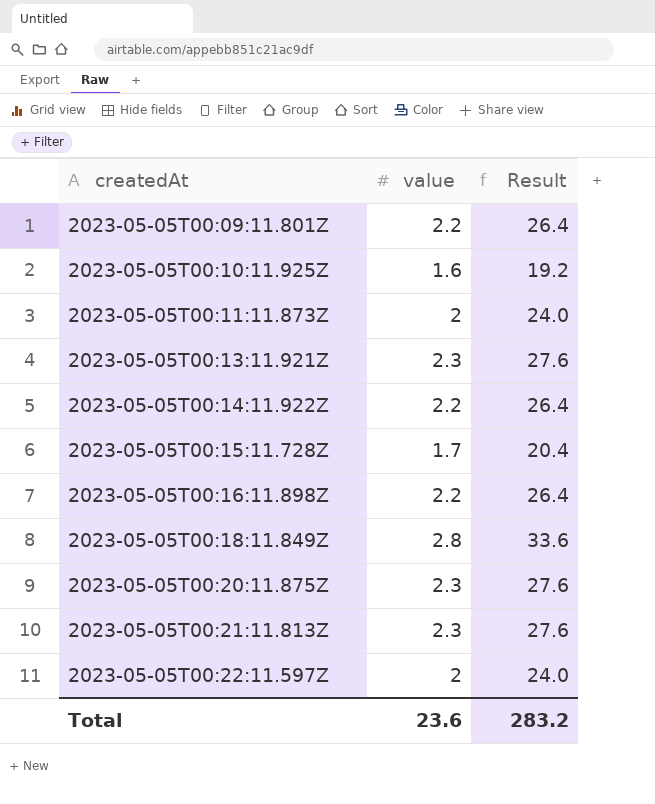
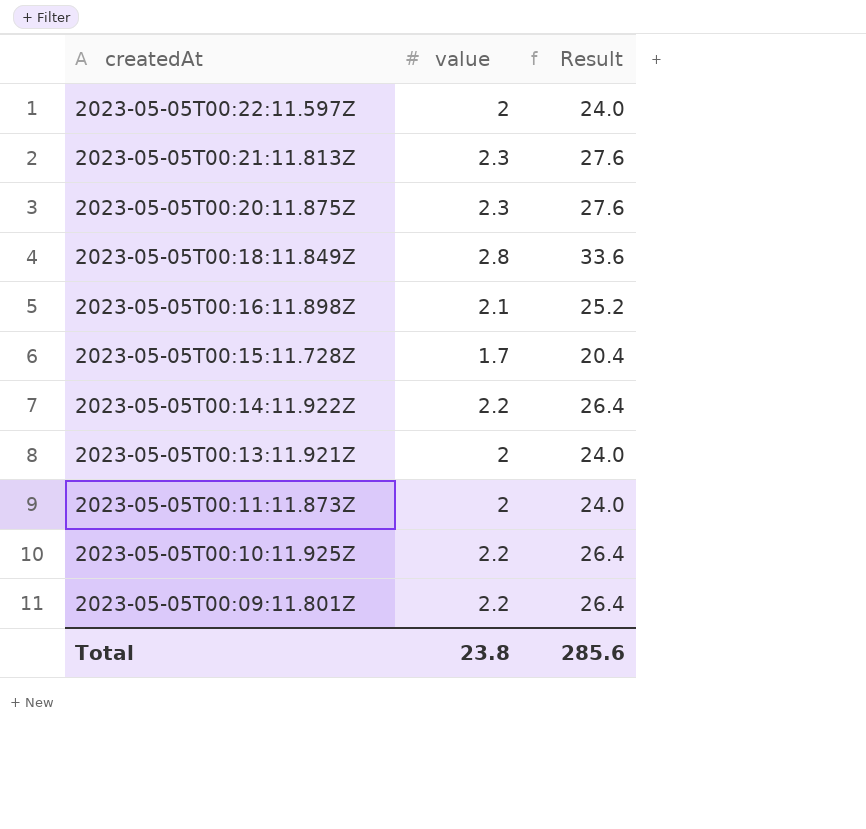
row order: createdAt ascending -> createdAt descending
2023-05-05T00:16:11.898Z | value: 2.2 -> 2.1
2023-05-05T00:16:11.898Z | Result: 26.4 -> 25.2
2023-05-05T00:13:11.921Z | value: 2.3 -> 2
2023-05-05T00:13:11.921Z | Result: 27.6 -> 24.0
2023-05-05T00:10:11.925Z | value: 1.6 -> 2.2
2023-05-05T00:10:11.925Z | Result: 19.2 -> 26.4
Total | value: 23.6 -> 23.8
Total | Result: 283.2 -> 285.6

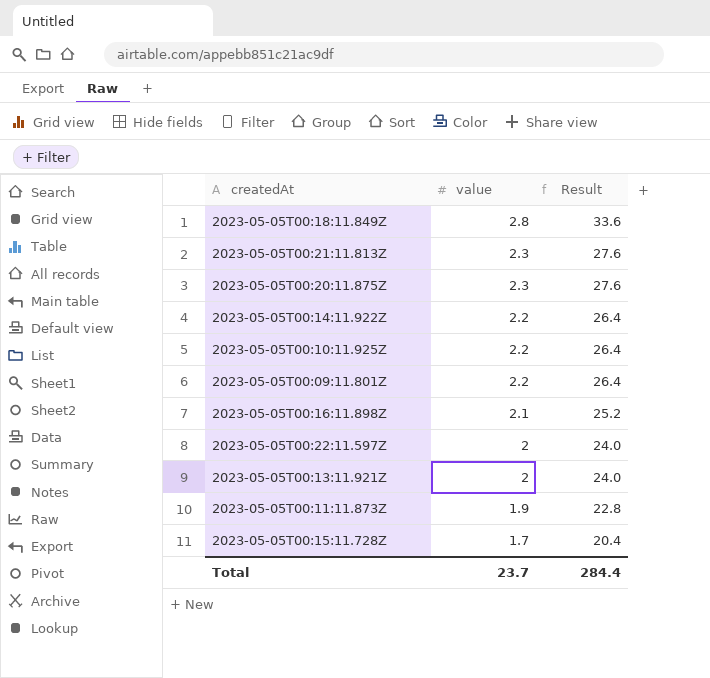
row order: createdAt descending -> value descending
2023-05-05T00:11:11.873Z | value: 2 -> 1.9
2023-05-05T00:11:11.873Z | Result: 24.0 -> 22.8
Total | value: 23.8 -> 23.7
Total | Result: 285.6 -> 284.4

